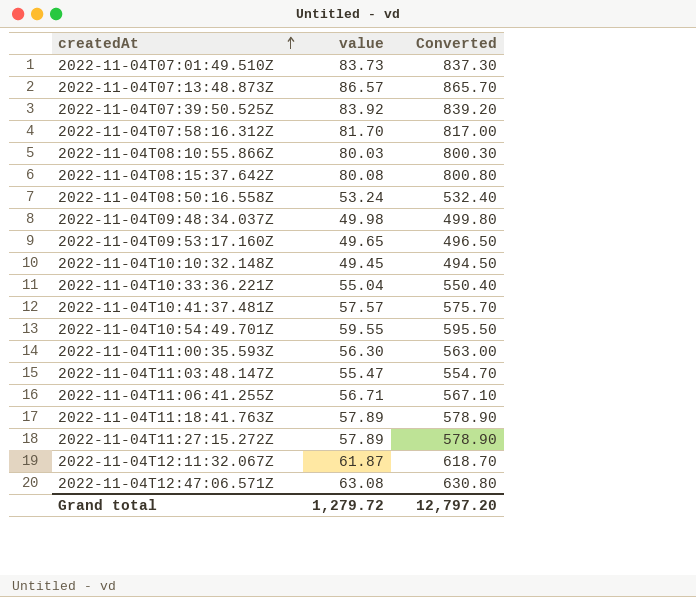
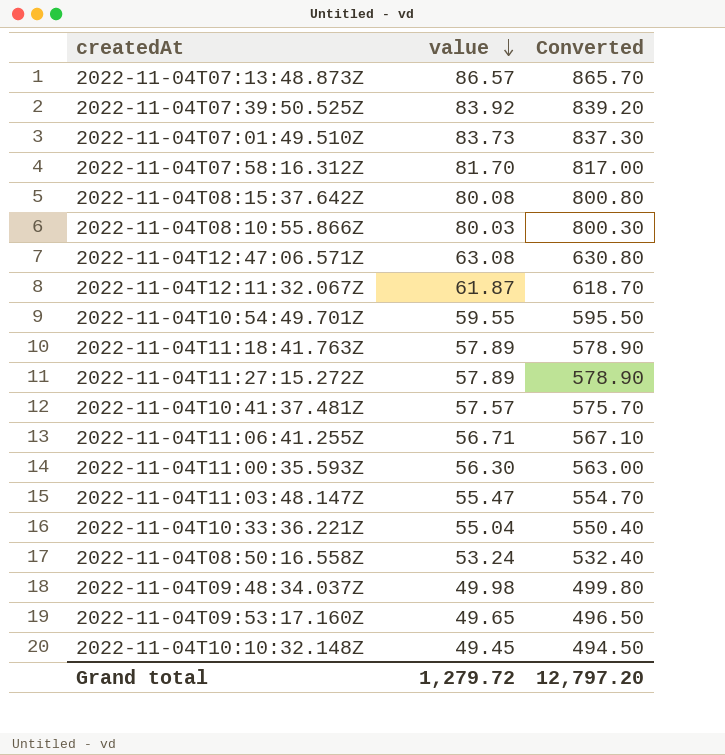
row order: createdAt ascending -> value descending

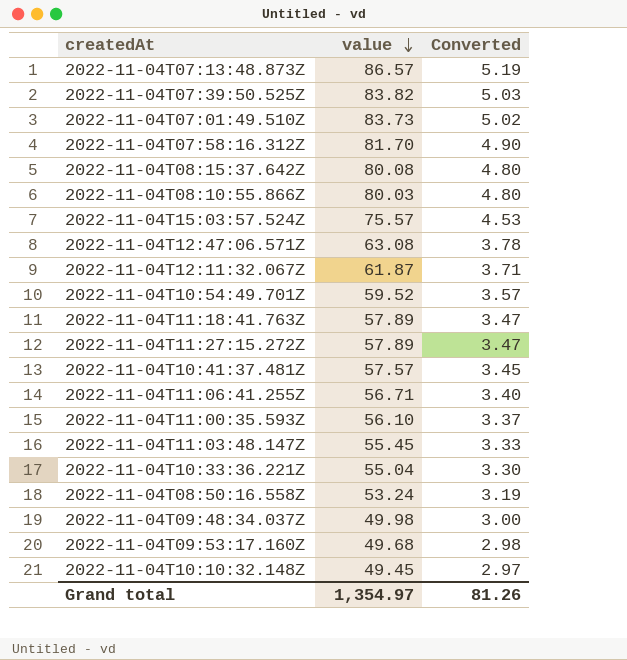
column Converted | formula: [value] * 10 -> [value] * 0.06
2022-11-04T07:39:50.525Z | value: 83.92 -> 83.82
row 2022-11-04T15:03:57.524Z: none -> 75.57 | 4.53
2022-11-04T10:54:49.701Z | value: 59.55 -> 59.52
2022-11-04T11:00:35.593Z | value: 56.30 -> 56.10
2022-11-04T11:03:48.147Z | value: 55.47 -> 55.45
2022-11-04T09:53:17.160Z | value: 49.65 -> 49.68
Grand total | value: 1,279.72 -> 1,354.97
Grand total | Converted: 12,797.20 -> 81.26

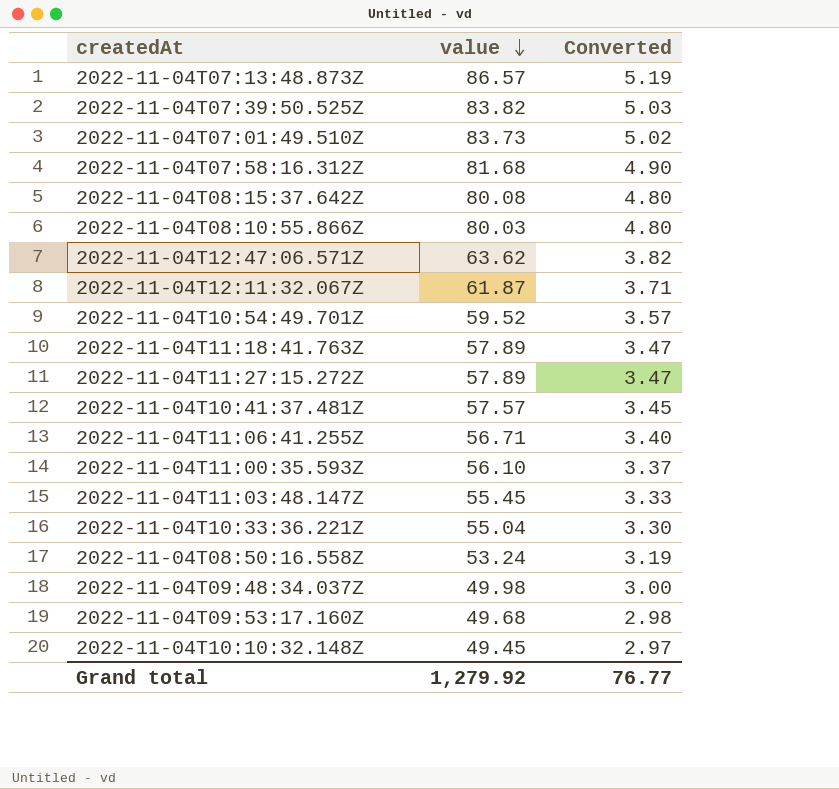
row 2022-11-04T15:03:57.524Z: 75.57 | 4.53 -> none
2022-11-04T07:58:16.312Z | value: 81.70 -> 81.68
2022-11-04T12:47:06.571Z | value: 63.08 -> 63.62
2022-11-04T12:47:06.571Z | Converted: 3.78 -> 3.82
Grand total | value: 1,354.97 -> 1,279.92
Grand total | Converted: 81.26 -> 76.77

